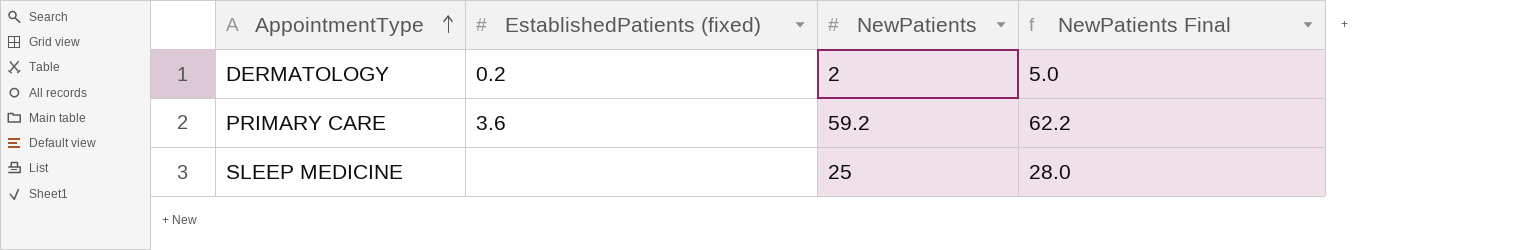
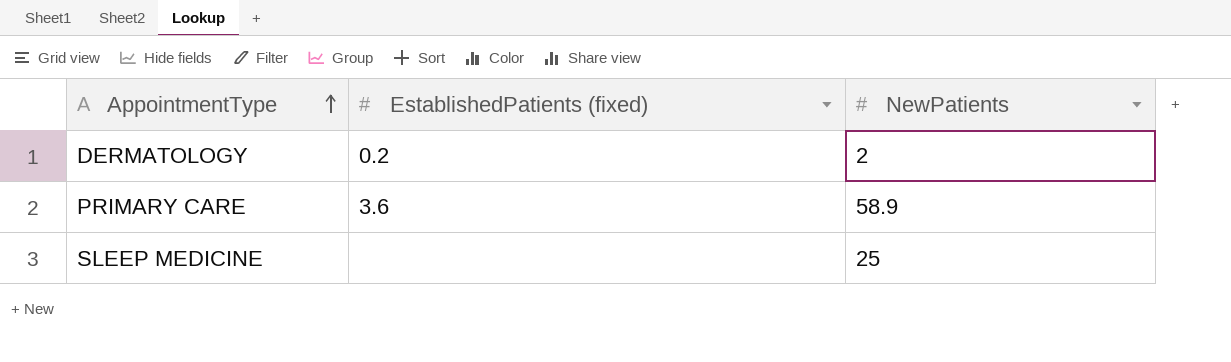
column NewPatients Final | formula: [NewPatients] + 3 -> none
PRIMARY CARE | NewPatients: 59.2 -> 58.9

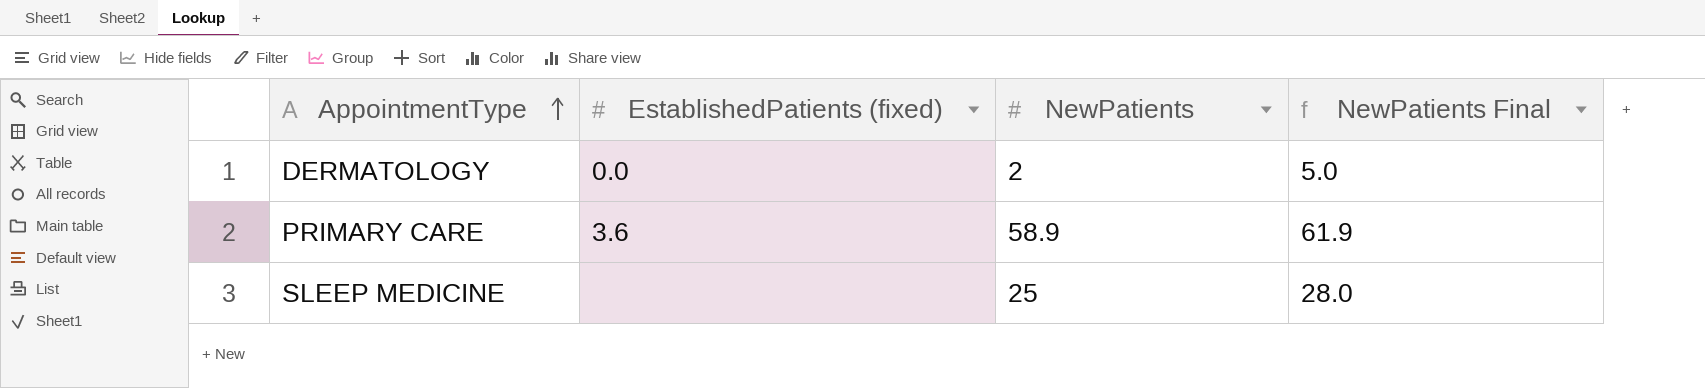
column NewPatients Final | formula: none -> [NewPatients] + 3
DERMATOLOGY | EstablishedPatients (fixed): 0.2 -> 0.0

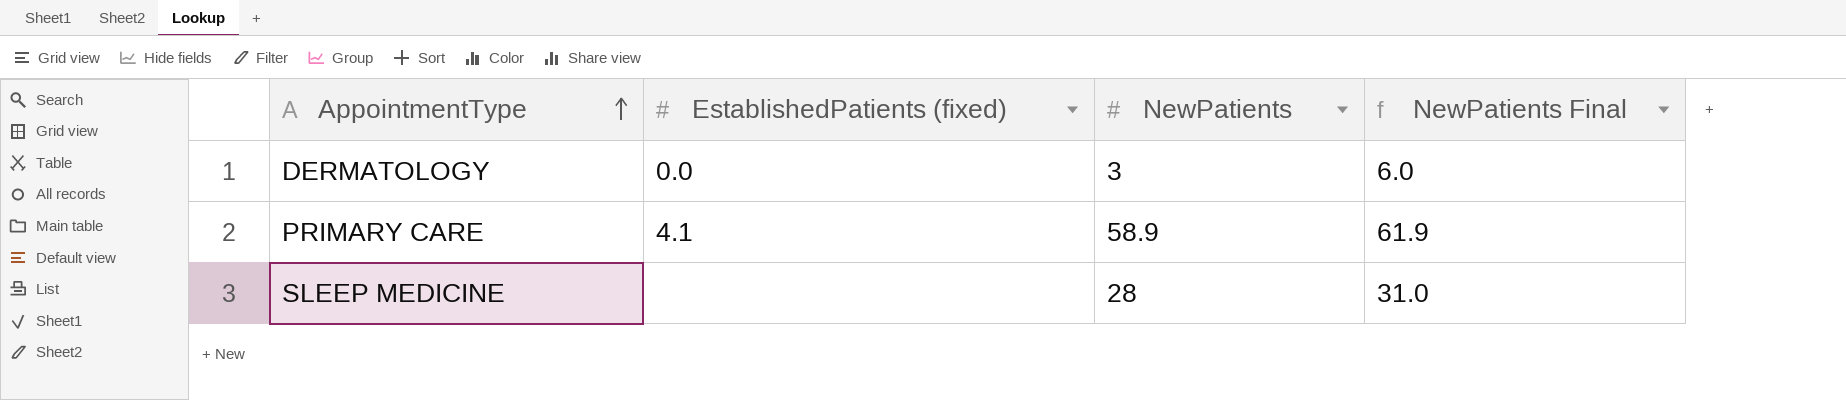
DERMATOLOGY | NewPatients: 2 -> 3
DERMATOLOGY | NewPatients Final: 5.0 -> 6.0
PRIMARY CARE | EstablishedPatients (fixed): 3.6 -> 4.1
SLEEP MEDICINE | NewPatients: 25 -> 28
SLEEP MEDICINE | NewPatients Final: 28.0 -> 31.0

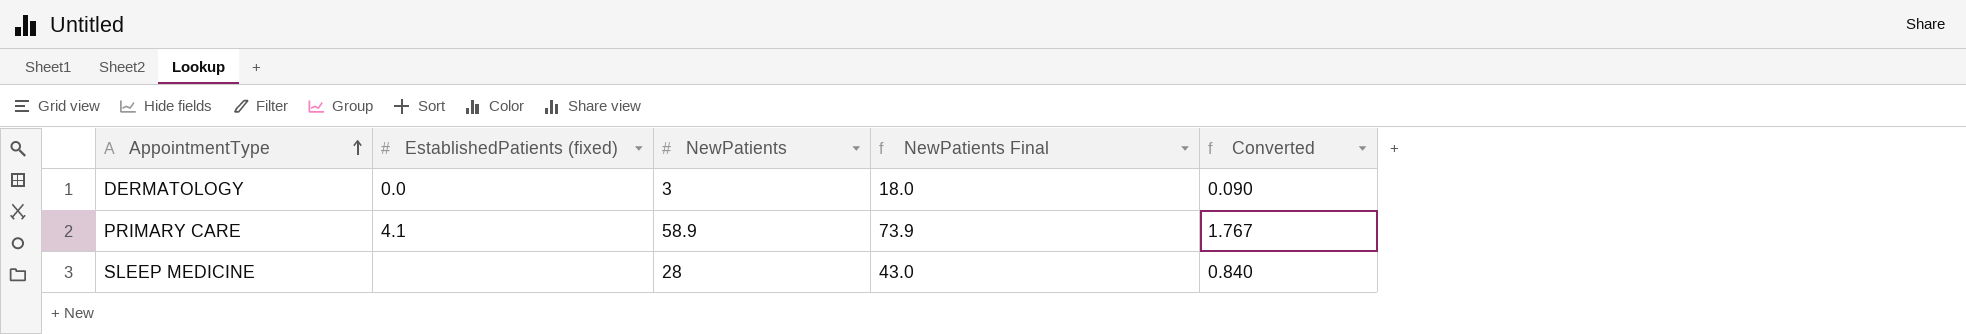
column NewPatients Final | formula: [NewPatients] + 3 -> [NewPatients] + 15
column Converted | formula: none -> [NewPatients] * 0.03

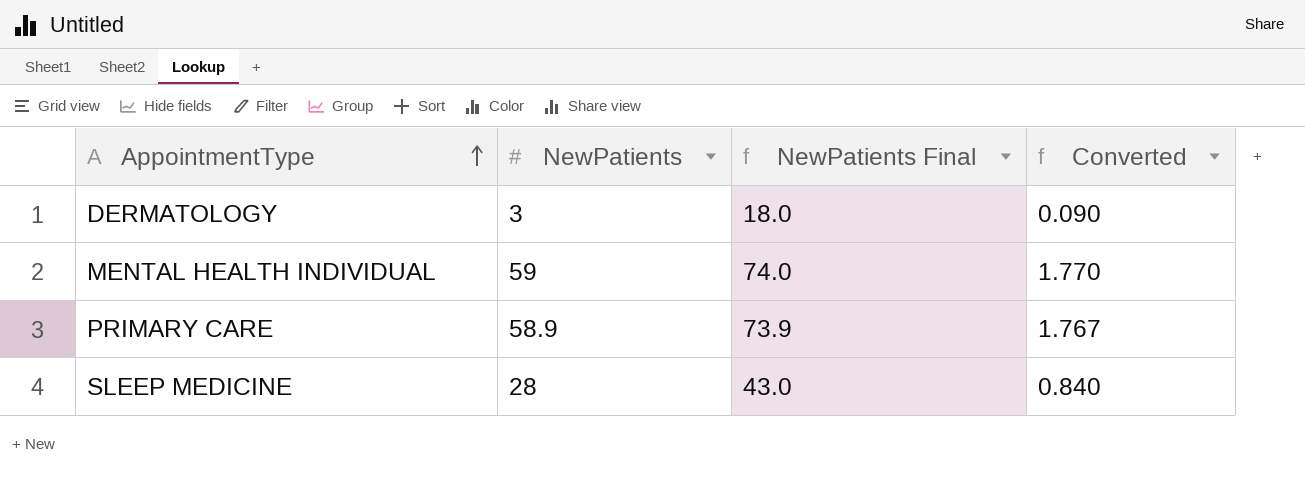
column EstablishedPatients (fixed) | position: 2 -> none
row MENTAL HEALTH INDIVIDUAL: none -> 59 | 74.0 | 1.770

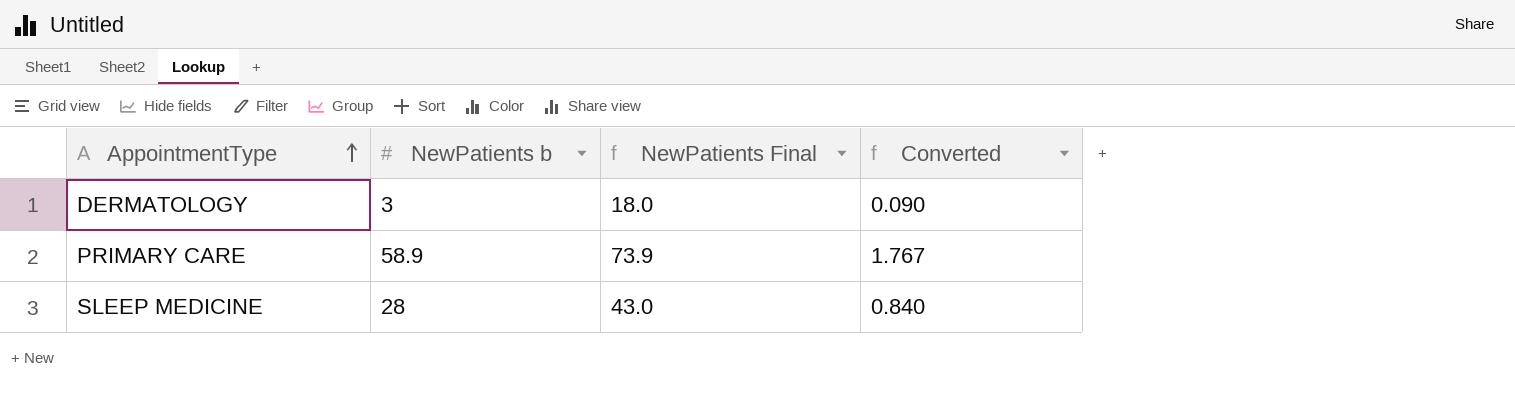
column name: NewPatients -> NewPatients b
row MENTAL HEALTH INDIVIDUAL: 59 | 74.0 | 1.770 -> none

